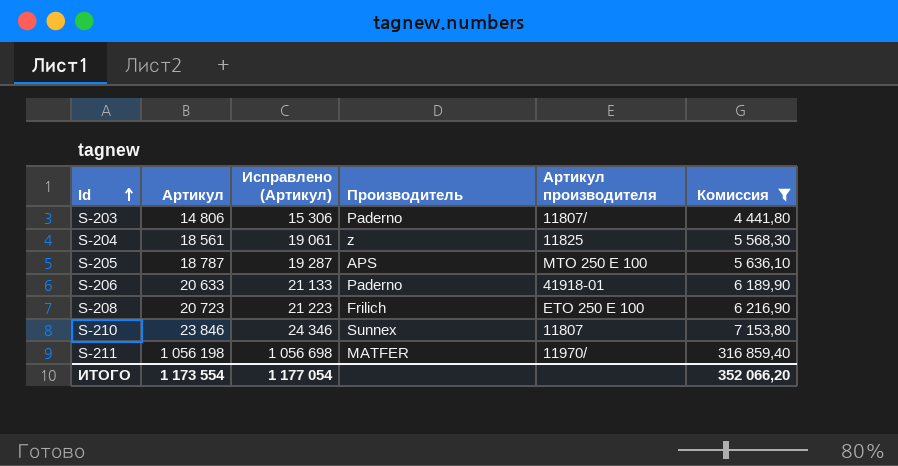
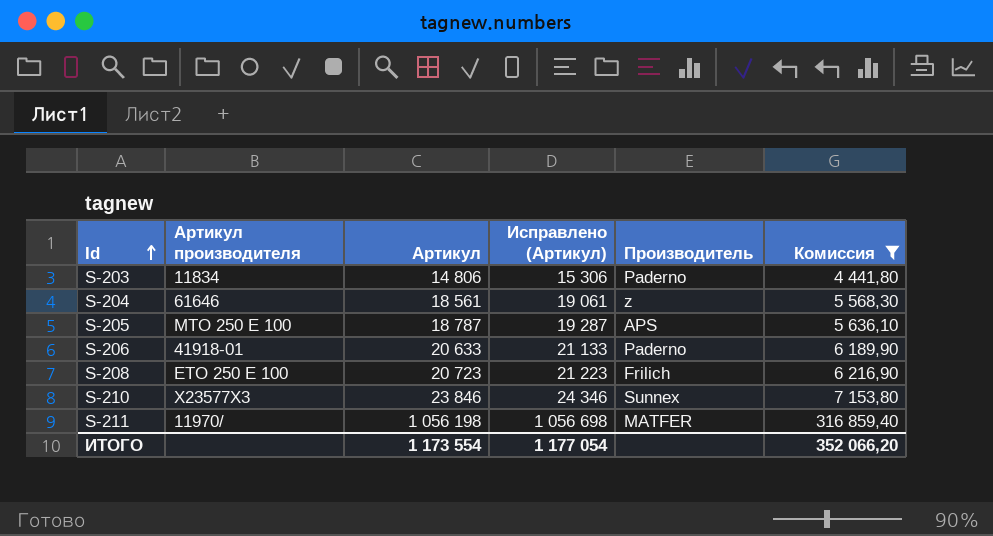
column Артикул производителя | position: 5 -> 2
S-203 | Артикул производителя: 11807/ -> 11834
S-204 | Артикул производителя: 11825 -> 61646
S-210 | Артикул производителя: 11807 -> X23577X3

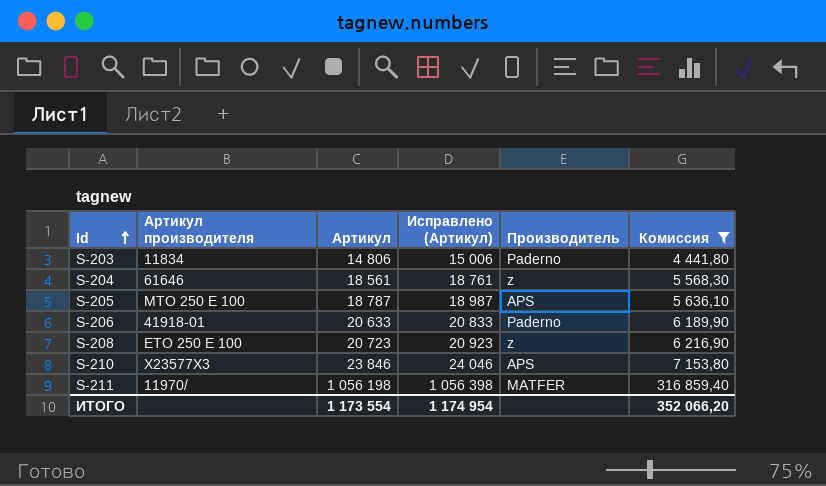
column Исправлено (Артикул) | formula: [Артикул] + 500 -> [Артикул] + 200
S-208 | Производитель: Frilich -> z
S-210 | Производитель: Sunnex -> APS
ИТОГО | Исправлено (Артикул): 1 177 054 -> 1 174 954

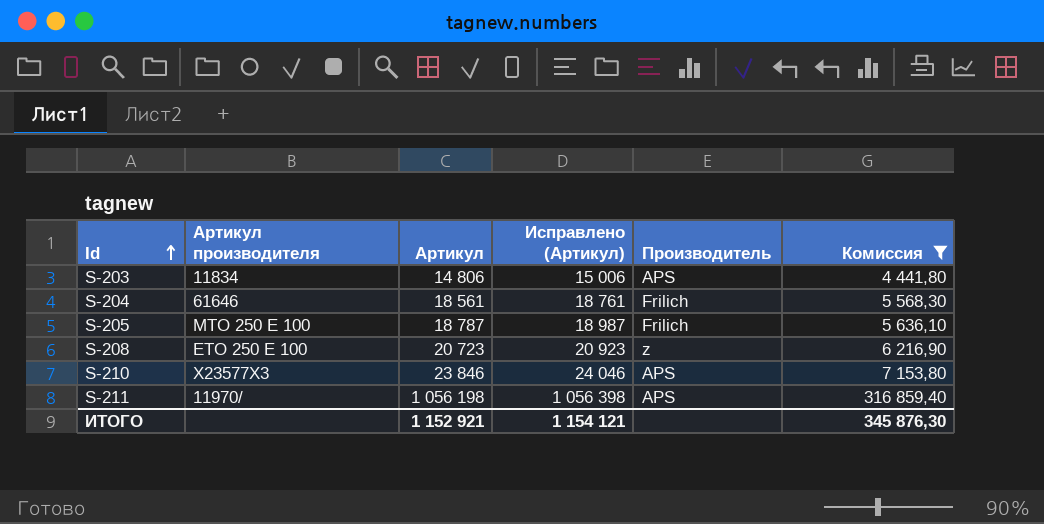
row S-206: 41918-01 | 20 633 | 20 833 | Paderno | 6 189,90 -> none
S-203 | Производитель: Paderno -> APS
S-204 | Производитель: z -> Frilich
S-205 | Производитель: APS -> Frilich
S-211 | Производитель: MATFER -> APS
ИТОГО | Артикул: 1 173 554 -> 1 152 921
ИТОГО | Исправлено (Артикул): 1 174 954 -> 1 154 121
ИТОГО | Комиссия: 352 066,20 -> 345 876,30

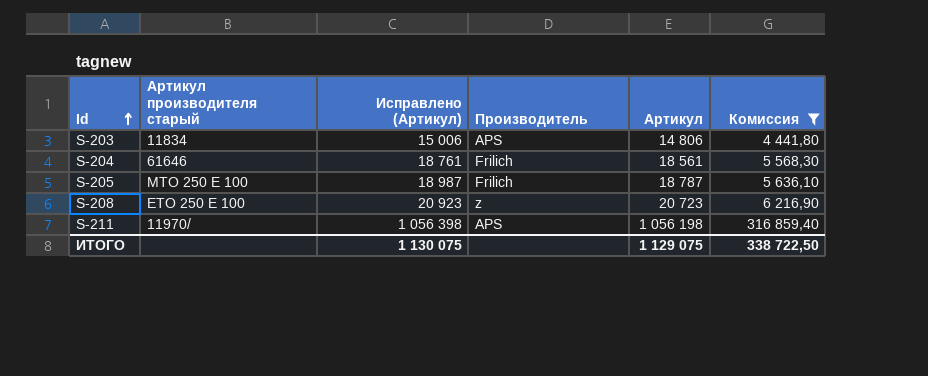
column name: Артикул производителя -> Артикул производителя старый
column Артикул | position: 3 -> 5
row S-210: X23577X3 | 23 846 | 24 046 | APS | 7 153,80 -> none
ИТОГО | Исправлено (Артикул): 1 154 121 -> 1 130 075
ИТОГО | Артикул: 1 152 921 -> 1 129 075
ИТОГО | Комиссия: 345 876,30 -> 338 722,50

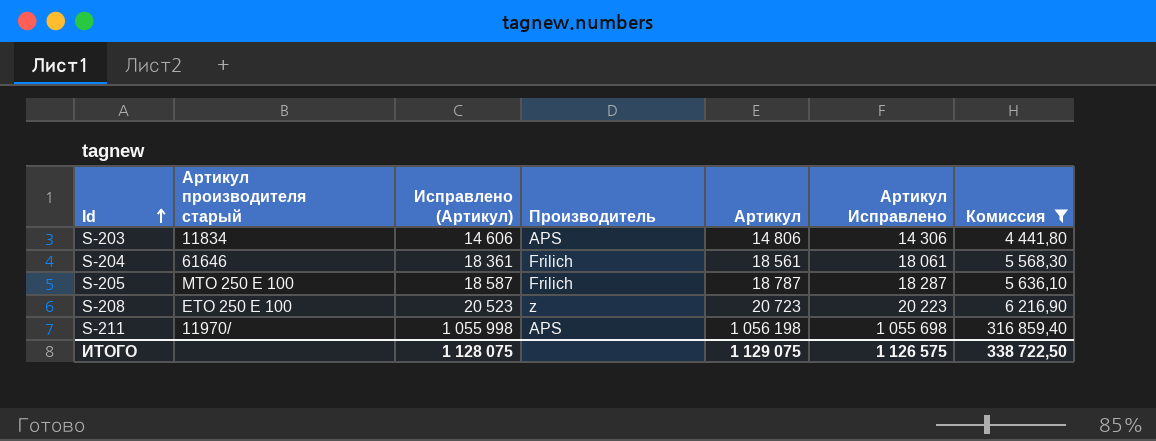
column Исправлено (Артикул) | formula: [Артикул] + 200 -> [Артикул] - 200
column Артикул Исправлено | formula: none -> [Артикул] - 500
ИТОГО | Исправлено (Артикул): 1 130 075 -> 1 128 075

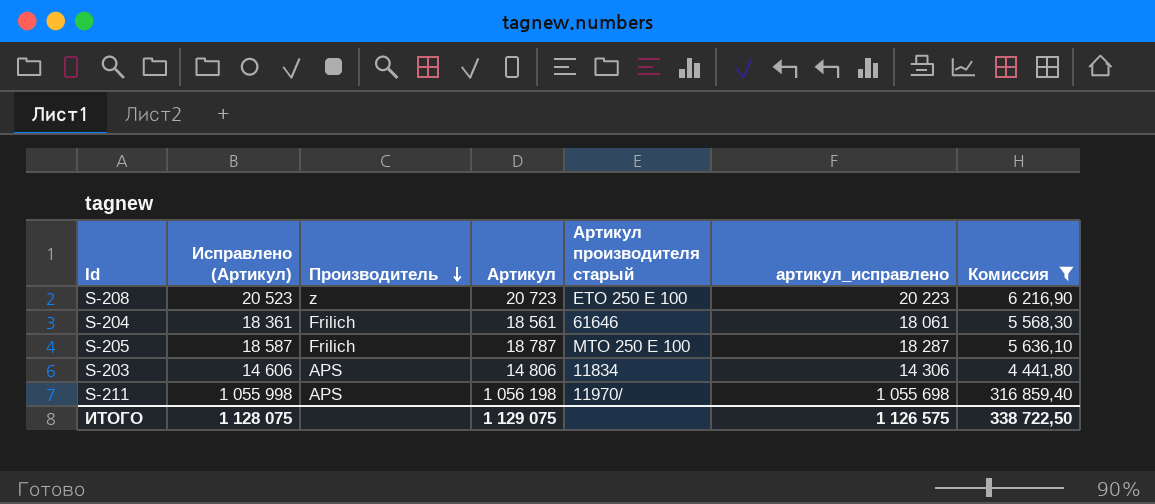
row order: Id ascending -> Производитель descending
column Артикул производителя старый | position: 2 -> 5
column name: Артикул Исправлено -> артикул_исправлено

